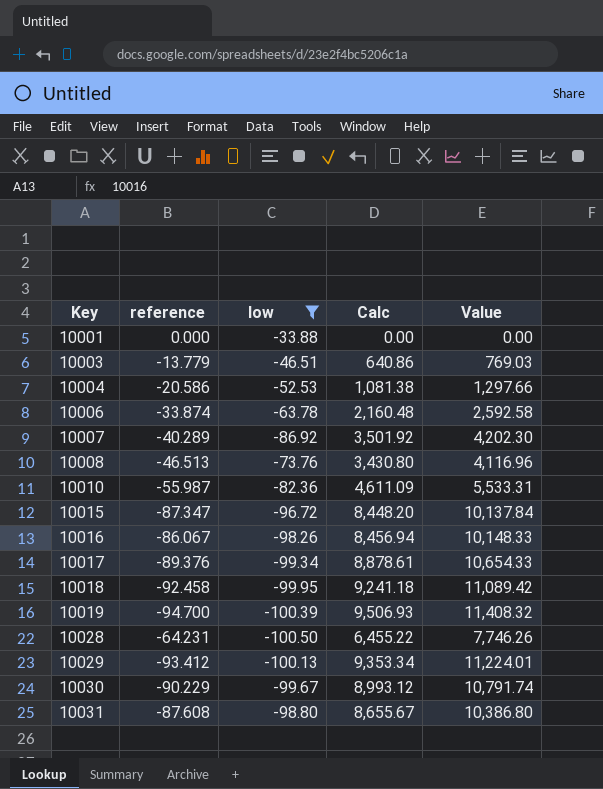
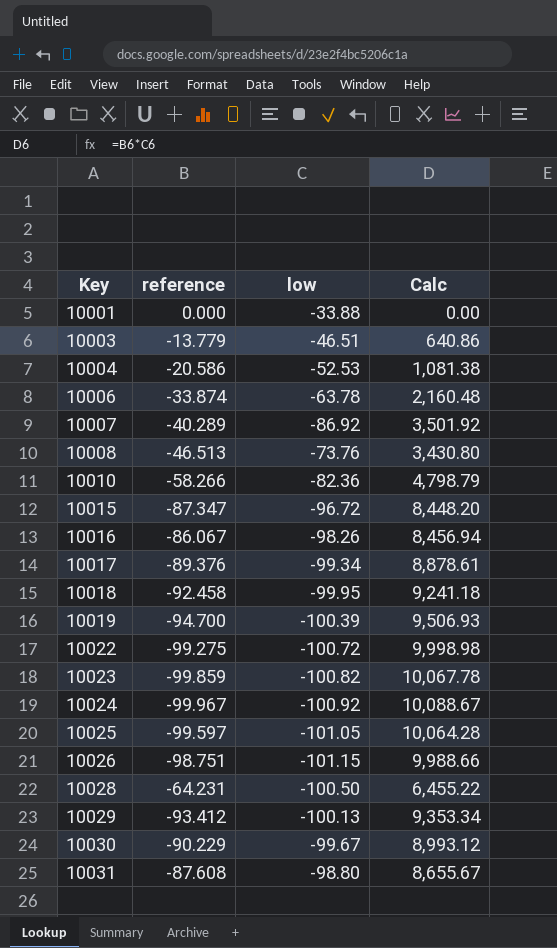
filter: low >= -100.50 -> none
column Value | formula: [Calc] * 1.2 -> none
10010 | reference: -55.987 -> -58.266
10010 | Calc: 4,611.09 -> 4,798.79

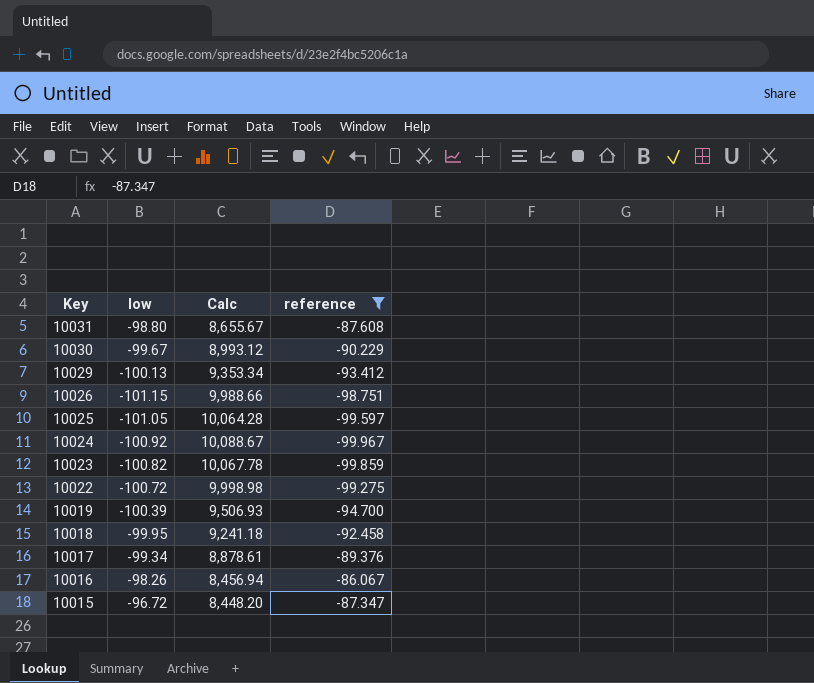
filter: none -> reference <= -86.067
row order: Key ascending -> Key descending
column reference | position: 2 -> 4

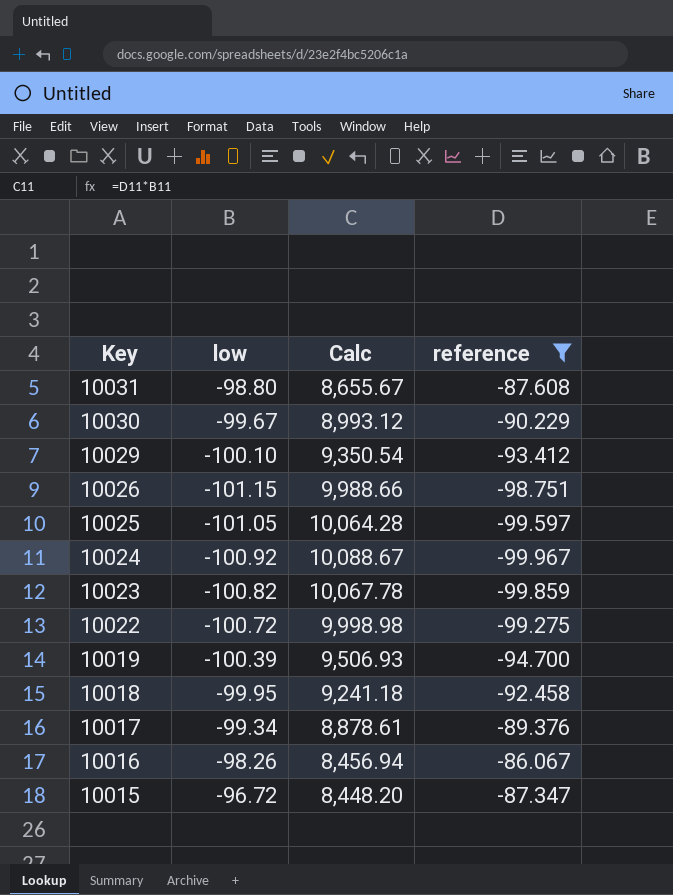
10029 | low: -100.13 -> -100.10
10029 | Calc: 9,353.34 -> 9,350.54

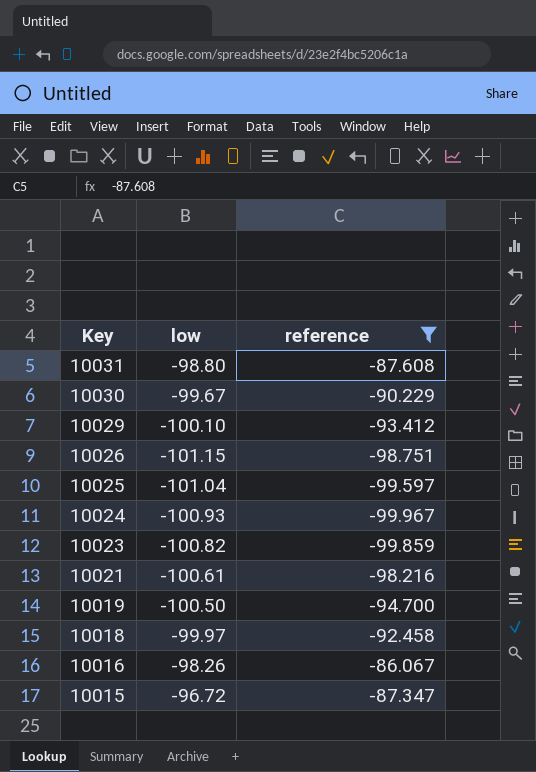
column Calc | formula: [low] * [reference] -> none
row 10022: -100.72 | 9,998.98 | -99.275 -> none
row 10017: -99.34 | 8,878.61 | -89.376 -> none
10025 | low: -101.05 -> -101.04
10024 | low: -100.92 -> -100.93
row 10021: none -> -100.61 | -98.216
10019 | low: -100.39 -> -100.50
10018 | low: -99.95 -> -99.97

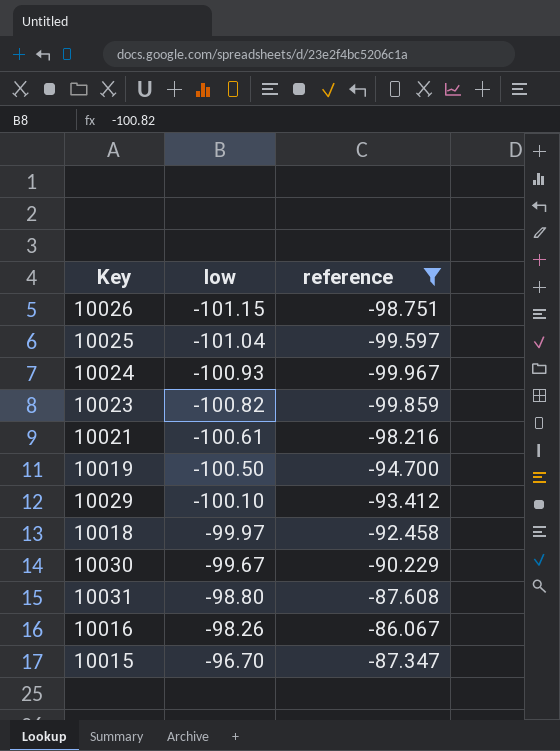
row order: Key descending -> low ascending
10015 | low: -96.72 -> -96.70

